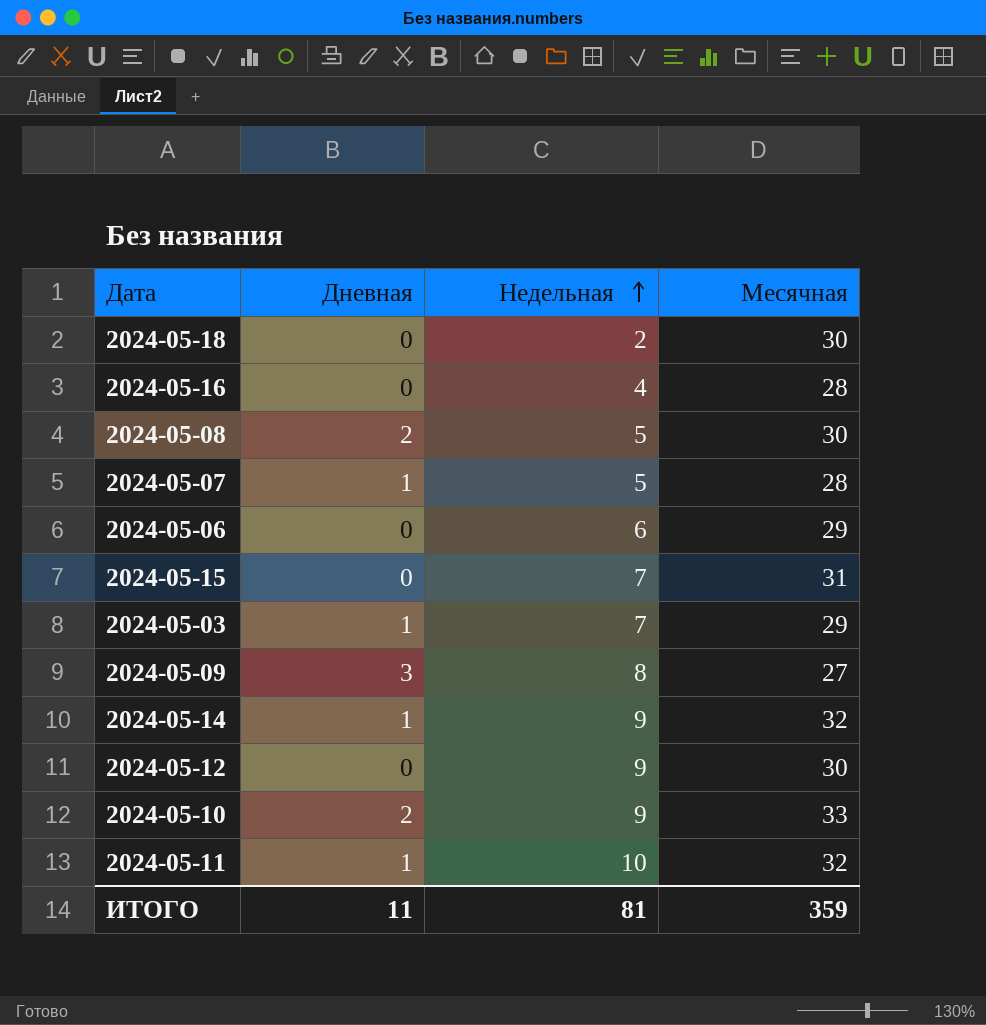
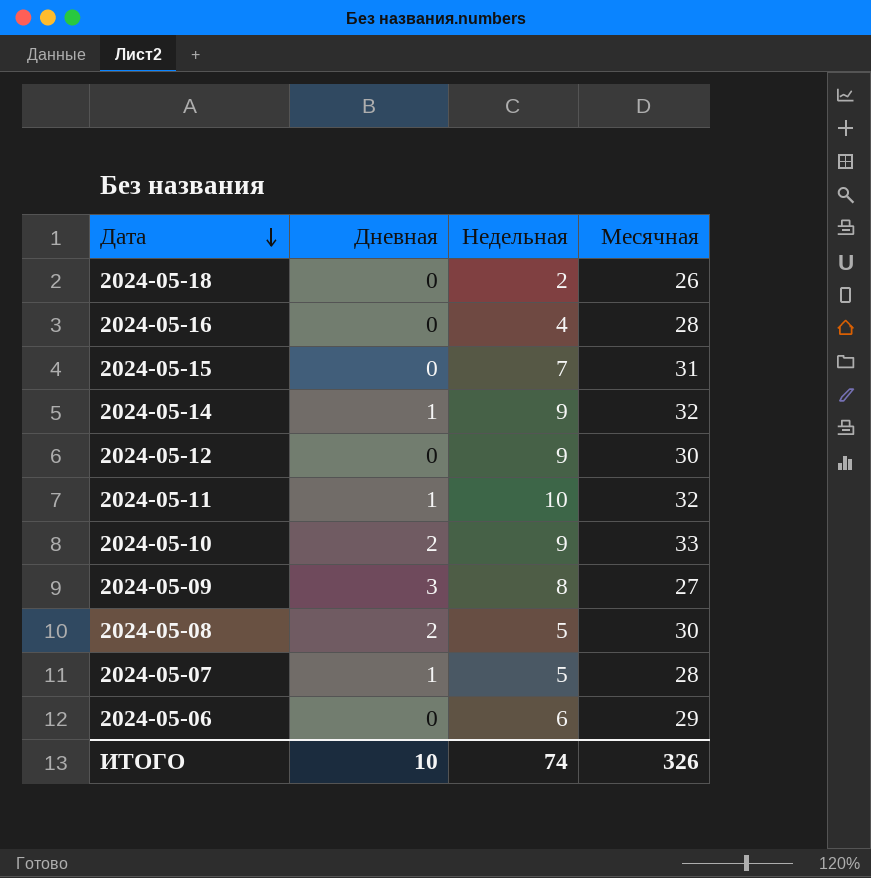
row order: Недельная ascending -> Дата descending
row 2024-05-03: 1 | 7 | 29 -> none
2024-05-18 | Месячная: 30 -> 26
ИТОГО | Дневная: 11 -> 10
ИТОГО | Недельная: 81 -> 74
ИТОГО | Месячная: 359 -> 326

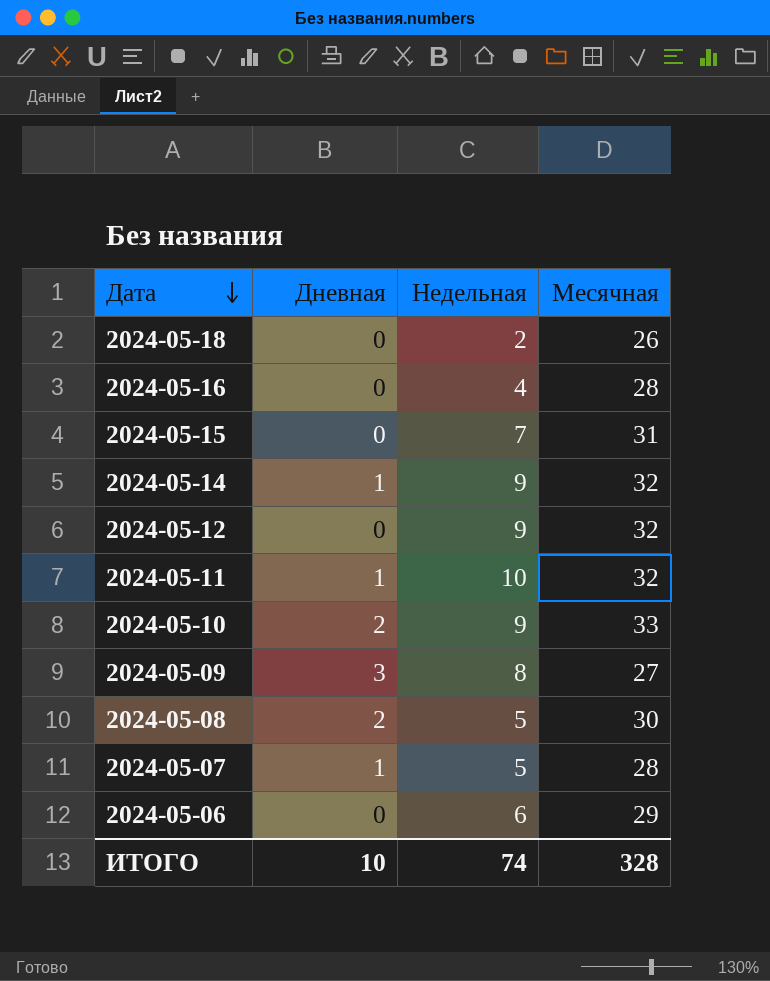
2024-05-12 | Месячная: 30 -> 32
ИТОГО | Месячная: 326 -> 328

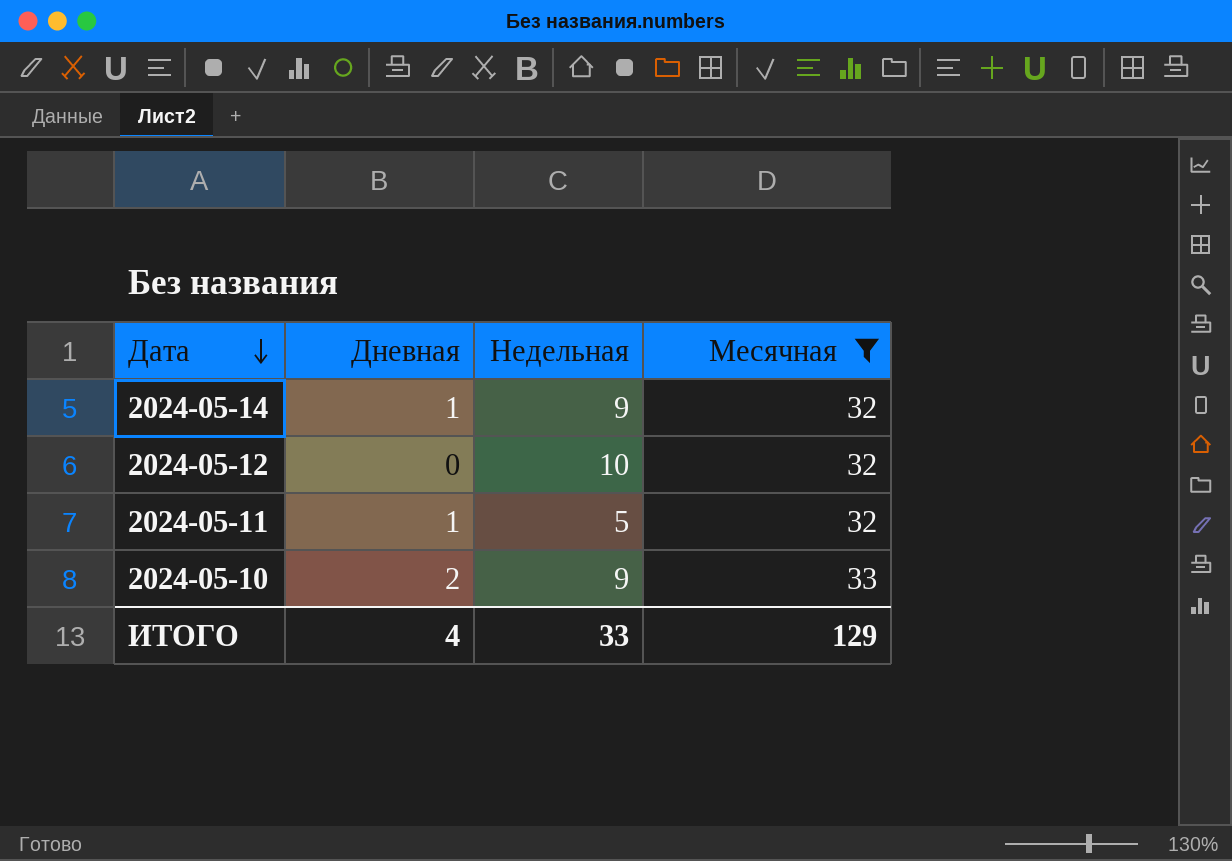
filter: none -> Месячная >= 32
2024-05-12 | Недельная: 9 -> 10
2024-05-11 | Недельная: 10 -> 5
ИТОГО | Дневная: 10 -> 4
ИТОГО | Недельная: 74 -> 33
ИТОГО | Месячная: 328 -> 129

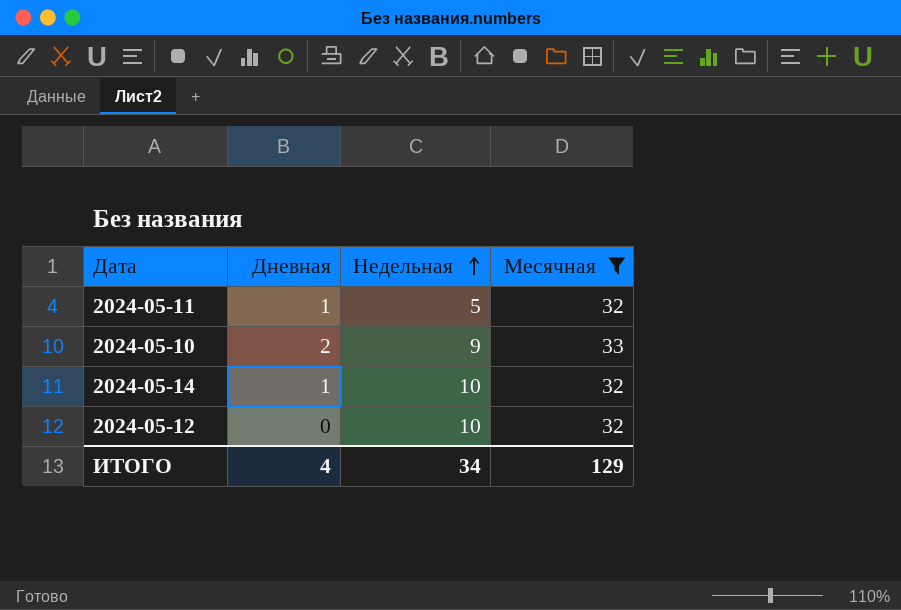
row order: Дата descending -> Недельная ascending
2024-05-14 | Недельная: 9 -> 10
ИТОГО | Недельная: 33 -> 34

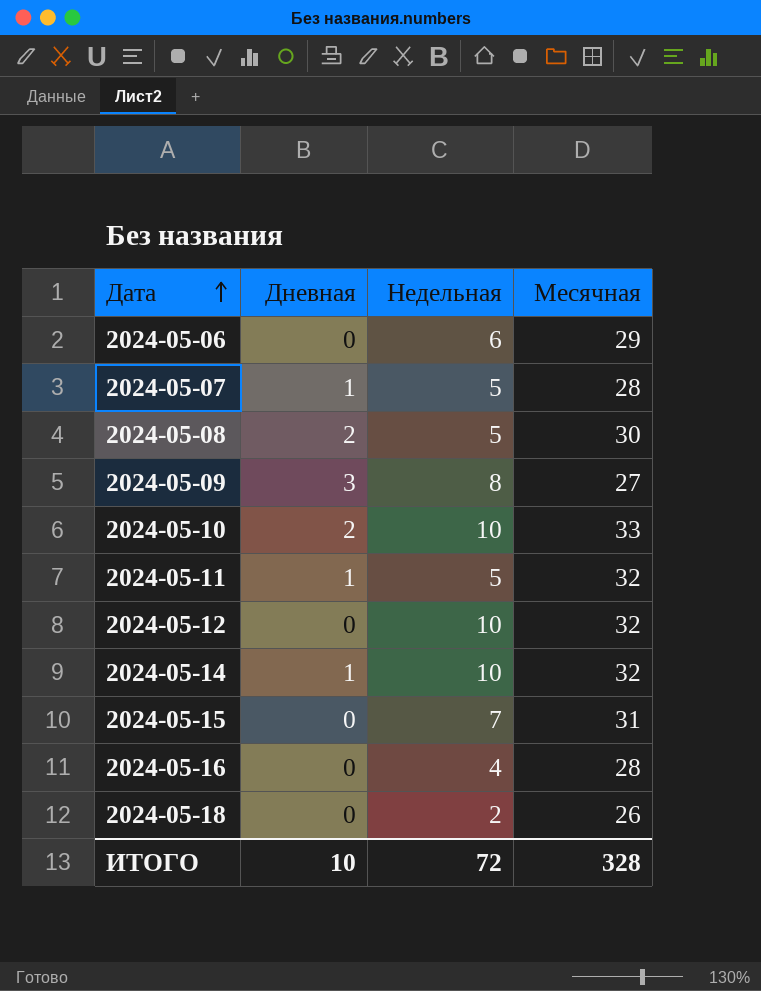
filter: Месячная >= 32 -> none
row order: Недельная ascending -> Дата ascending
2024-05-10 | Недельная: 9 -> 10
ИТОГО | Дневная: 4 -> 10
ИТОГО | Недельная: 34 -> 72
ИТОГО | Месячная: 129 -> 328

